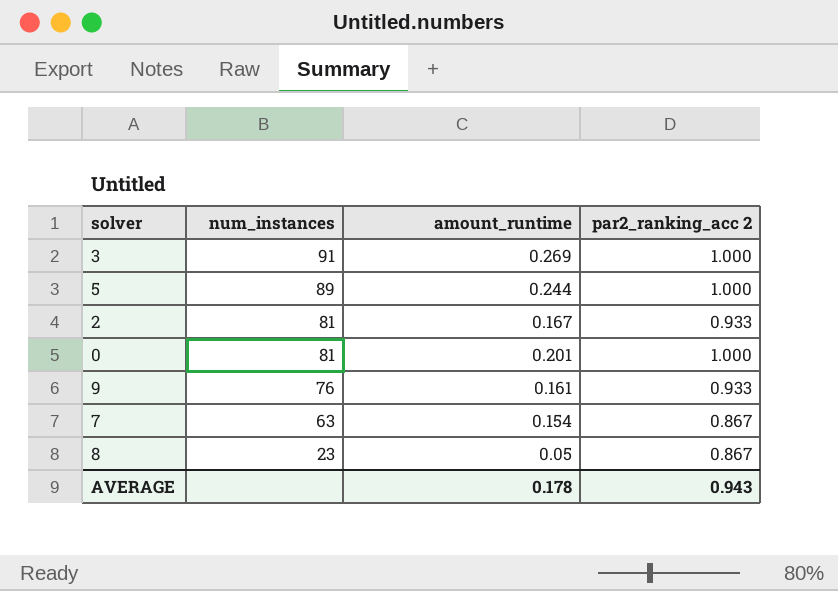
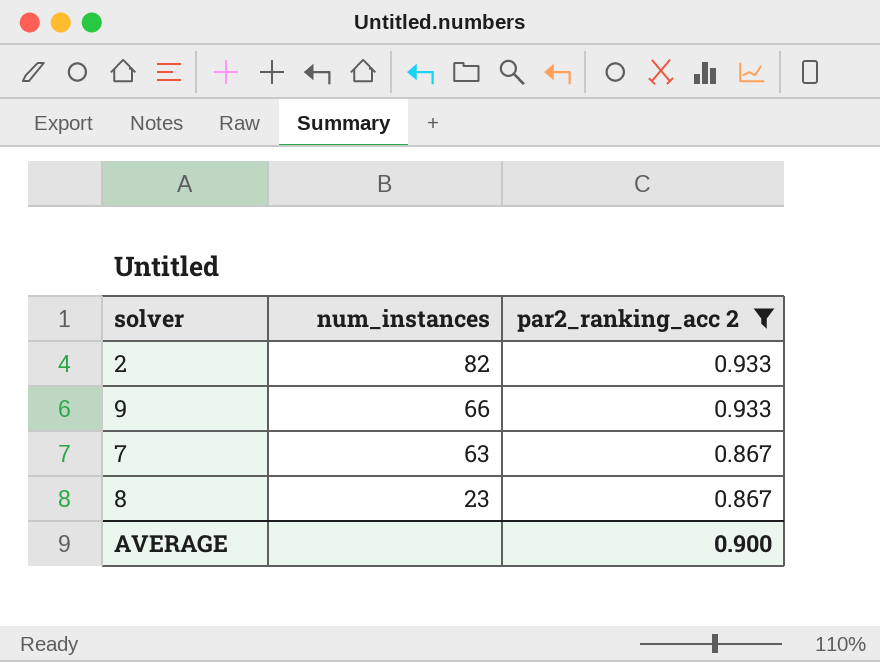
filter: none -> par2_ranking_acc 2 != 1.000
column amount_runtime | position: 3 -> none
2 | num_instances: 81 -> 82
9 | num_instances: 76 -> 66
AVERAGE | par2_ranking_acc 2: 0.943 -> 0.900

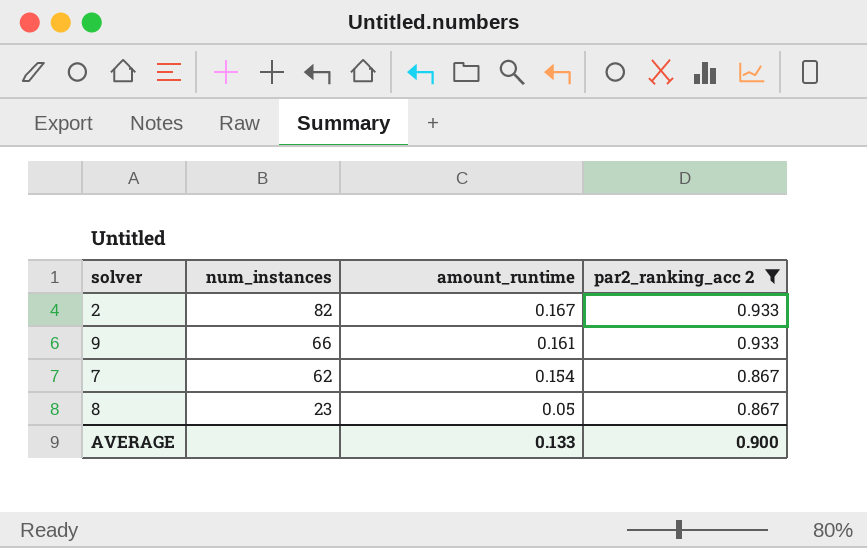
column amount_runtime | position: none -> 3
7 | num_instances: 63 -> 62

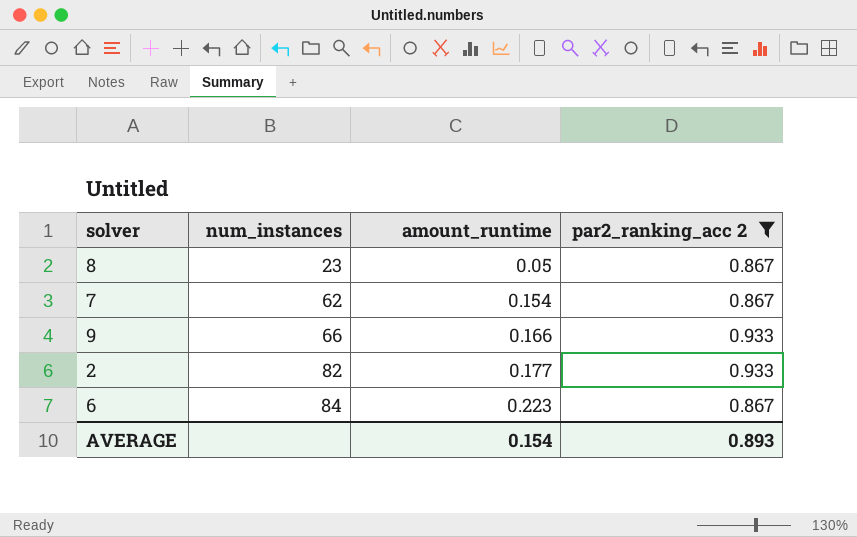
row order: num_instances descending -> num_instances ascending
9 | amount_runtime: 0.161 -> 0.166
2 | amount_runtime: 0.167 -> 0.177
row 6: none -> 84 | 0.223 | 0.867
AVERAGE | amount_runtime: 0.133 -> 0.154
AVERAGE | par2_ranking_acc 2: 0.900 -> 0.893

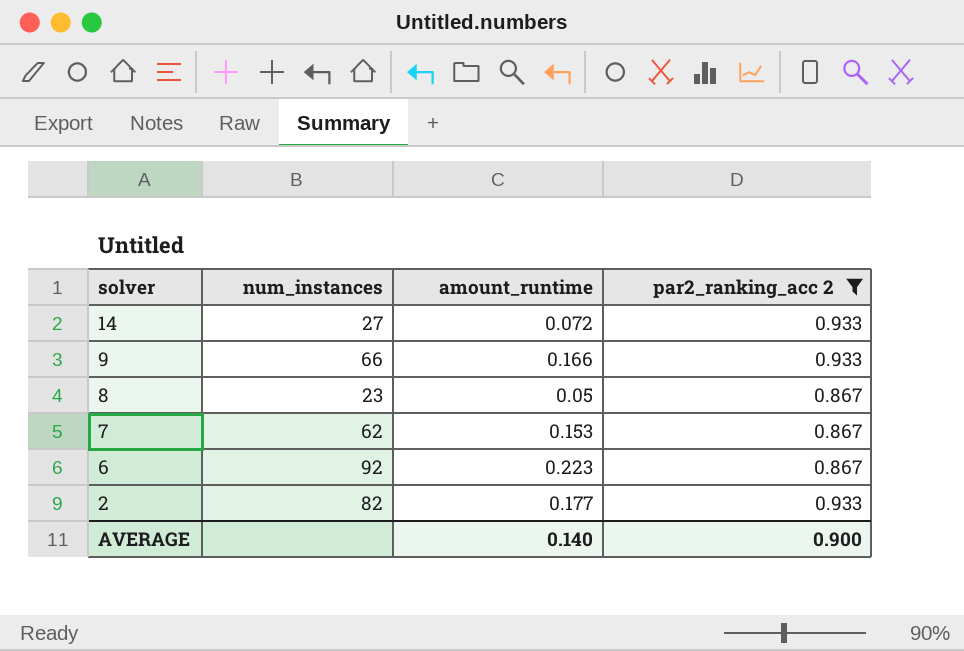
row order: num_instances ascending -> solver descending
row 14: none -> 27 | 0.072 | 0.933
7 | amount_runtime: 0.154 -> 0.153
6 | num_instances: 84 -> 92
AVERAGE | amount_runtime: 0.154 -> 0.140
AVERAGE | par2_ranking_acc 2: 0.893 -> 0.900

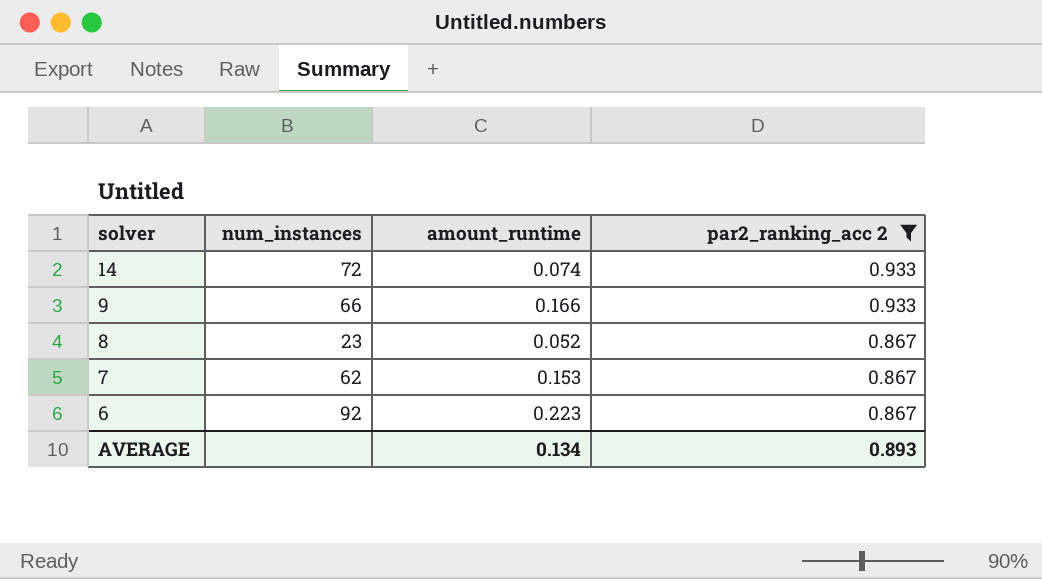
row 2: 82 | 0.177 | 0.933 -> none
14 | num_instances: 27 -> 72
14 | amount_runtime: 0.072 -> 0.074
8 | amount_runtime: 0.05 -> 0.052
AVERAGE | amount_runtime: 0.140 -> 0.134
AVERAGE | par2_ranking_acc 2: 0.900 -> 0.893

